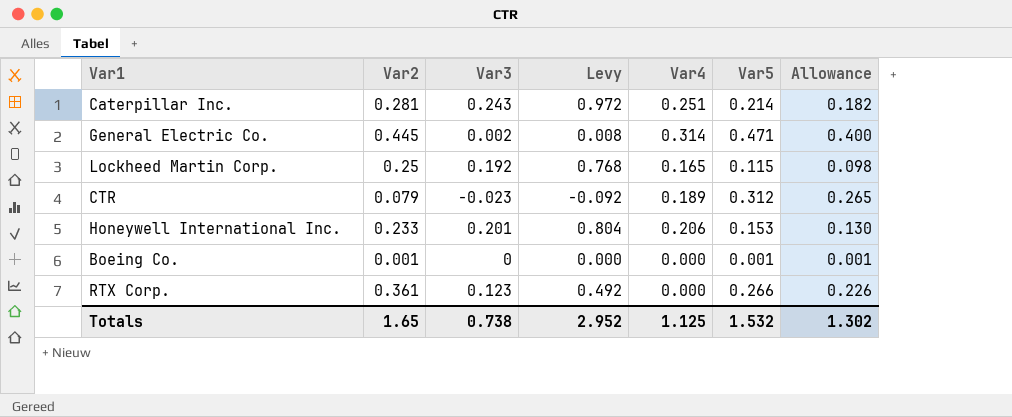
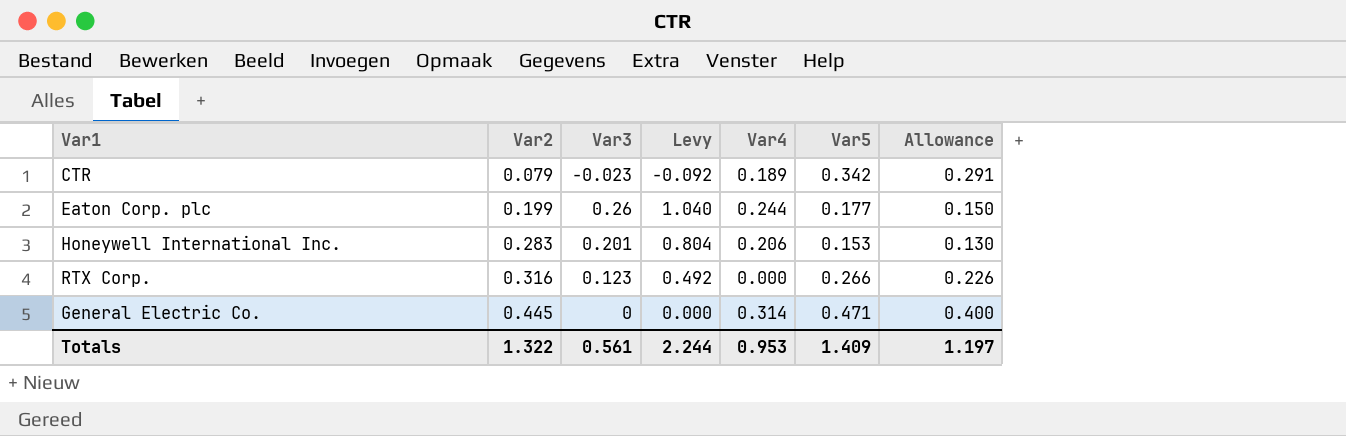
row order: none -> Var2 ascending
row Caterpillar Inc.: 0.281 | 0.243 | 0.972 | 0.251 | 0.214 | 0.182 -> none
row Lockheed Martin Corp.: 0.25 | 0.192 | 0.768 | 0.165 | 0.115 | 0.098 -> none
row Boeing Co.: 0.001 | 0 | 0.000 | 0.000 | 0.001 | 0.001 -> none
CTR | Var5: 0.312 -> 0.342
CTR | Allowance: 0.265 -> 0.291
row Eaton Corp. plc: none -> 0.199 | 0.26 | 1.040 | 0.244 | 0.177 | 0.150
Honeywell International Inc. | Var2: 0.233 -> 0.283
RTX Corp. | Var2: 0.361 -> 0.316
General Electric Co. | Var3: 0.002 -> 0
General Electric Co. | Levy: 0.008 -> 0.000
Totals | Var2: 1.65 -> 1.322
Totals | Var3: 0.738 -> 0.561
Totals | Levy: 2.952 -> 2.244
Totals | Var4: 1.125 -> 0.953
Totals | Var5: 1.532 -> 1.409
Totals | Allowance: 1.302 -> 1.197

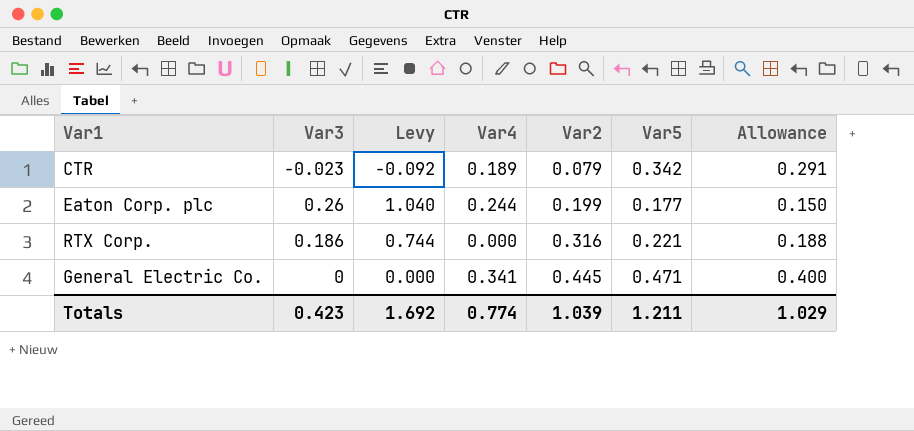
column Var2 | position: 2 -> 5
row Honeywell International Inc.: 0.283 | 0.201 | 0.804 | 0.206 | 0.153 | 0.130 -> none
RTX Corp. | Var3: 0.123 -> 0.186
RTX Corp. | Levy: 0.492 -> 0.744
RTX Corp. | Var5: 0.266 -> 0.221
RTX Corp. | Allowance: 0.226 -> 0.188
General Electric Co. | Var4: 0.314 -> 0.341
Totals | Var3: 0.561 -> 0.423
Totals | Levy: 2.244 -> 1.692
Totals | Var4: 0.953 -> 0.774
Totals | Var2: 1.322 -> 1.039
Totals | Var5: 1.409 -> 1.211
Totals | Allowance: 1.197 -> 1.029

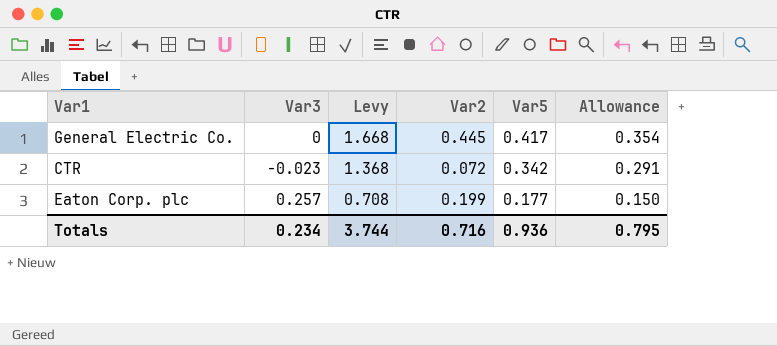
row order: Var2 ascending -> Levy descending
column Var4 | position: 4 -> none
column Levy | formula: [Var3] * 4 -> [Var5] * 4
row RTX Corp.: 0.186 | 0.744 | 0.000 | 0.316 | 0.221 | 0.188 -> none
General Electric Co. | Var5: 0.471 -> 0.417
General Electric Co. | Allowance: 0.400 -> 0.354
CTR | Var2: 0.079 -> 0.072
Eaton Corp. plc | Var3: 0.26 -> 0.257
Totals | Var3: 0.423 -> 0.234
Totals | Levy: 1.692 -> 3.744
Totals | Var2: 1.039 -> 0.716
Totals | Var5: 1.211 -> 0.936
Totals | Allowance: 1.029 -> 0.795

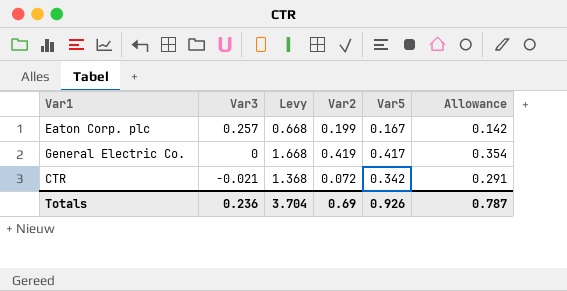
row order: Levy descending -> Var3 descending
Eaton Corp. plc | Levy: 0.708 -> 0.668
Eaton Corp. plc | Var5: 0.177 -> 0.167
Eaton Corp. plc | Allowance: 0.150 -> 0.142
General Electric Co. | Var2: 0.445 -> 0.419
CTR | Var3: -0.023 -> -0.021
Totals | Var3: 0.234 -> 0.236
Totals | Levy: 3.744 -> 3.704
Totals | Var2: 0.716 -> 0.69
Totals | Var5: 0.936 -> 0.926
Totals | Allowance: 0.795 -> 0.787

